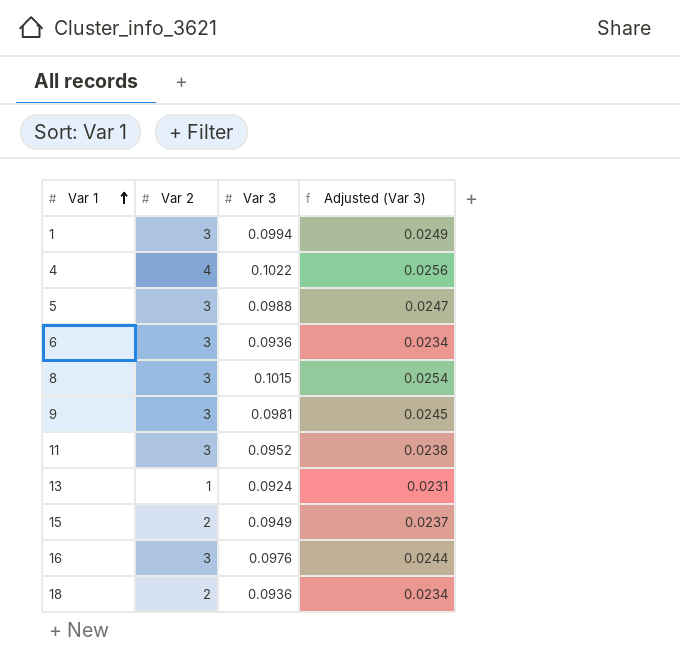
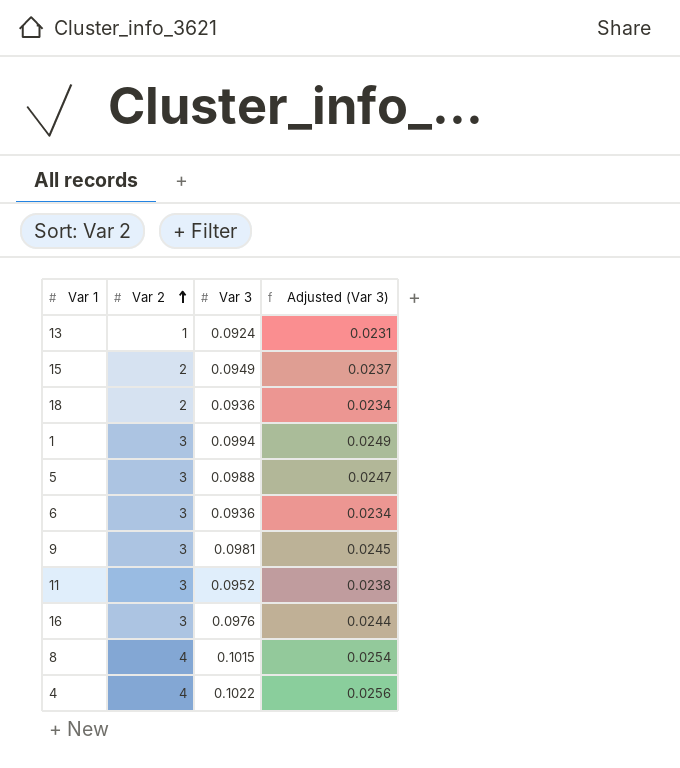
row order: Var 1 ascending -> Var 2 ascending
8 | Var 2: 3 -> 4

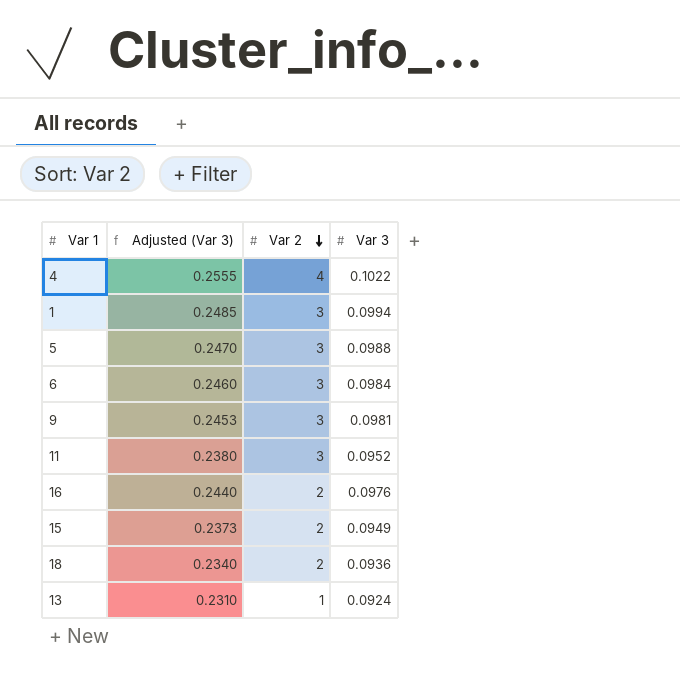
row order: Var 2 ascending -> Var 2 descending
column Adjusted (Var 3) | formula: [Var 3] * 0.25 -> [Var 3] * 2.5
column Adjusted (Var 3) | position: 4 -> 2
row 8: 4 | 0.1015 | 0.0254 -> none
6 | Var 3: 0.0936 -> 0.0984
16 | Var 2: 3 -> 2

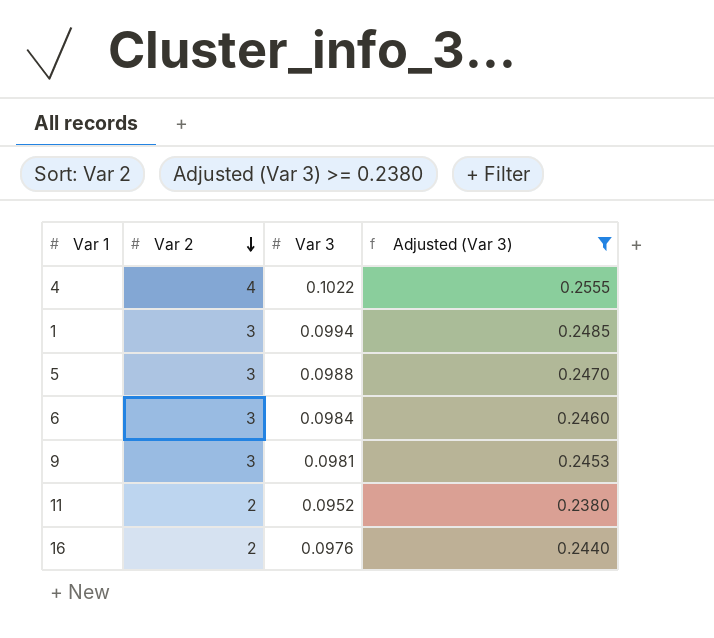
filter: none -> Adjusted (Var 3) >= 0.2380
column Adjusted (Var 3) | position: 2 -> 4
11 | Var 2: 3 -> 2

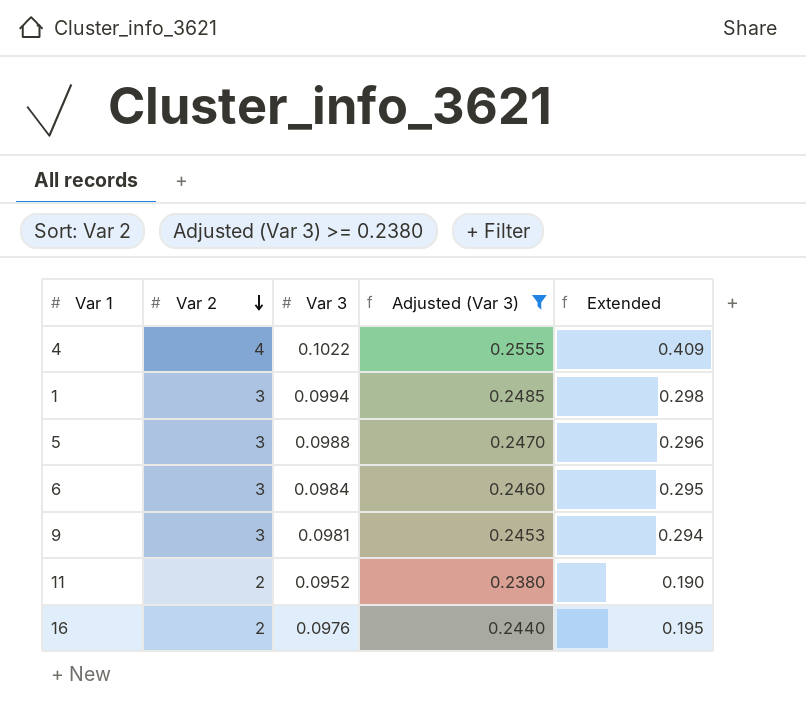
column Extended | formula: none -> [Var 2] * [Var 3]

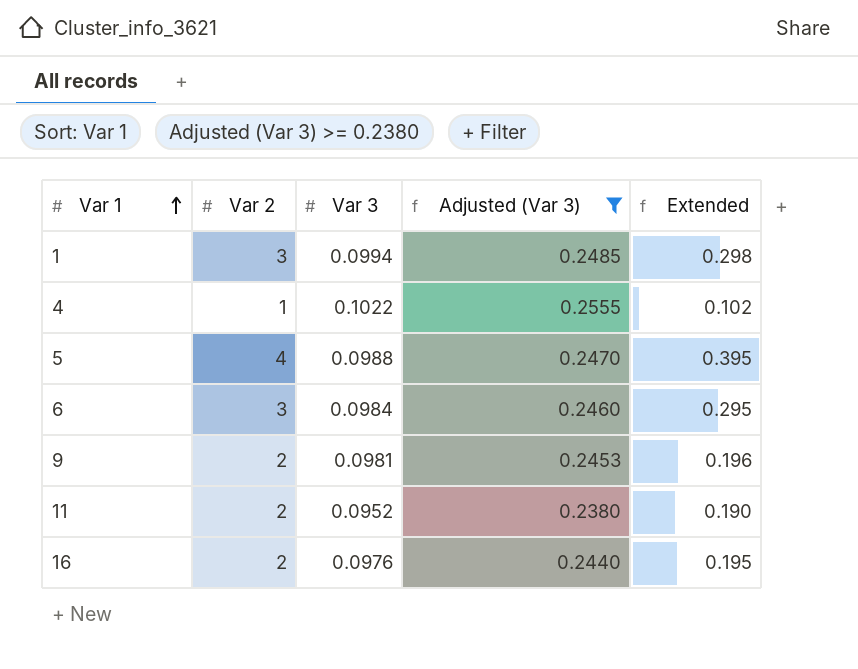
row order: Var 2 descending -> Var 1 ascending
4 | Var 2: 4 -> 1
4 | Extended: 0.409 -> 0.102
5 | Var 2: 3 -> 4
5 | Extended: 0.296 -> 0.395
9 | Var 2: 3 -> 2
9 | Extended: 0.294 -> 0.196

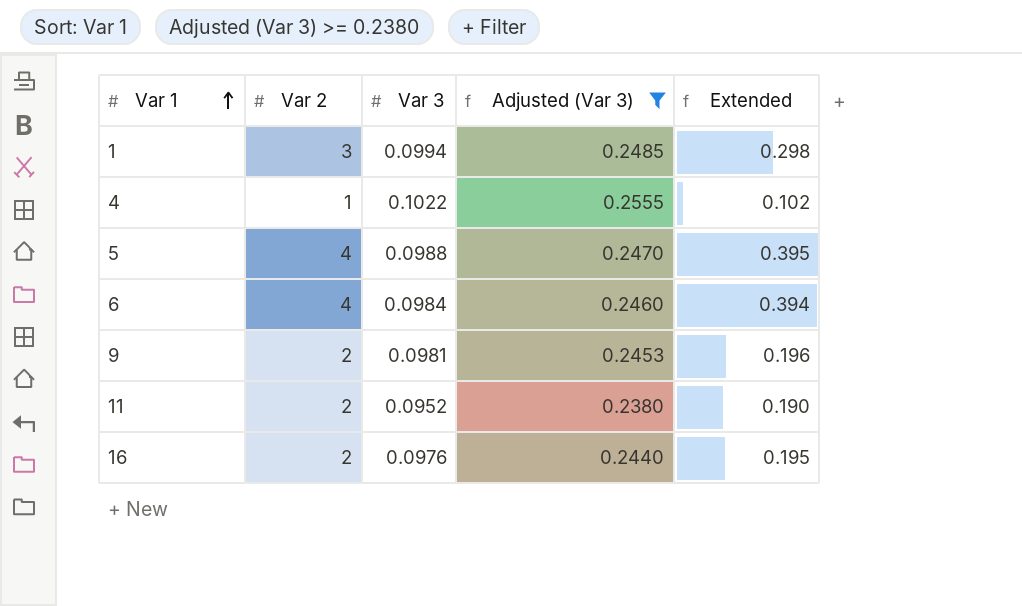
6 | Var 2: 3 -> 4
6 | Extended: 0.295 -> 0.394

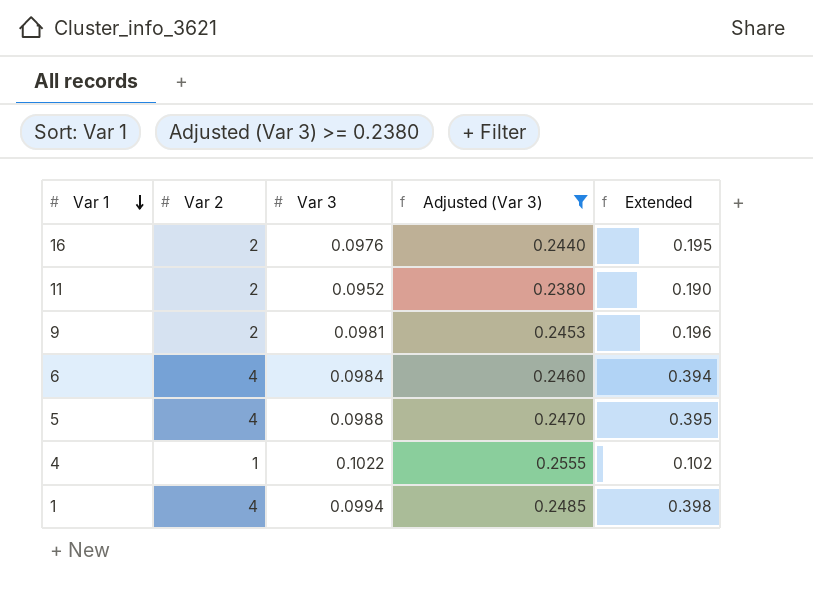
row order: Var 1 ascending -> Var 1 descending
1 | Var 2: 3 -> 4
1 | Extended: 0.298 -> 0.398

